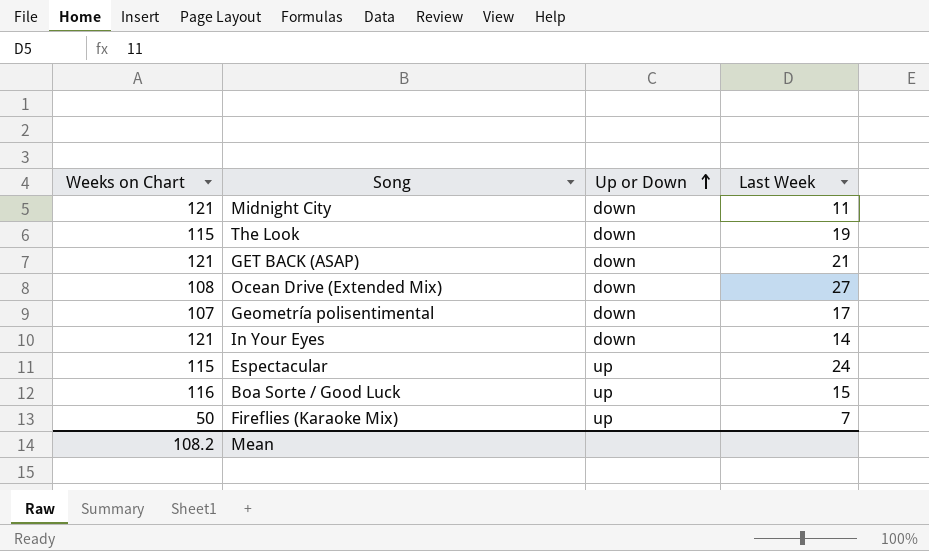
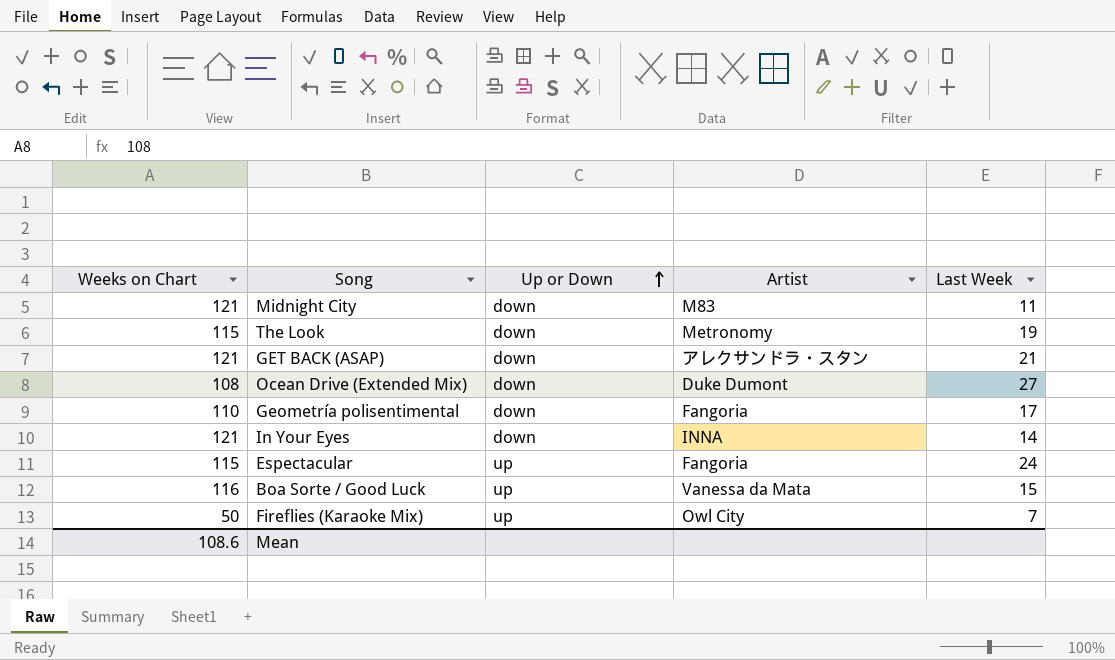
column Artist | position: none -> 4
Geometría polisentimental | Weeks on Chart: 107 -> 110
Mean | Weeks on Chart: 108.2 -> 108.6

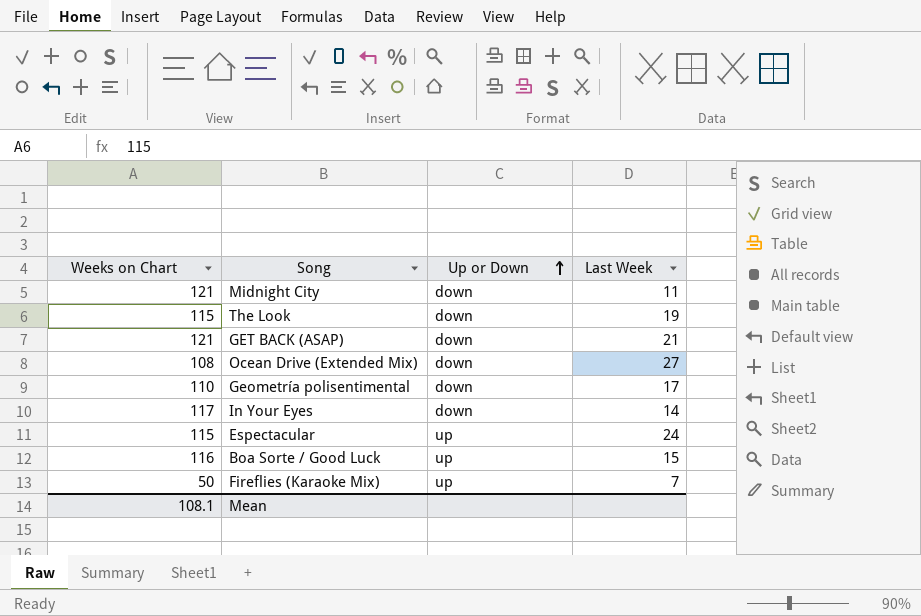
column Artist | position: 4 -> none
In Your Eyes | Weeks on Chart: 121 -> 117
Mean | Weeks on Chart: 108.6 -> 108.1

